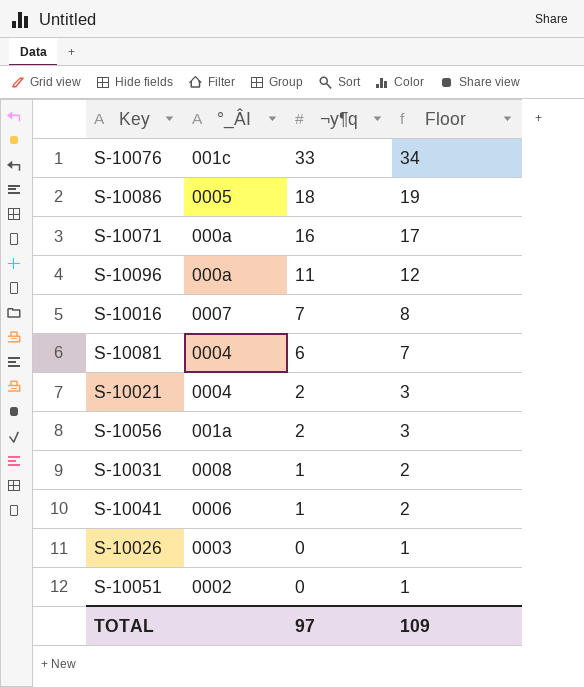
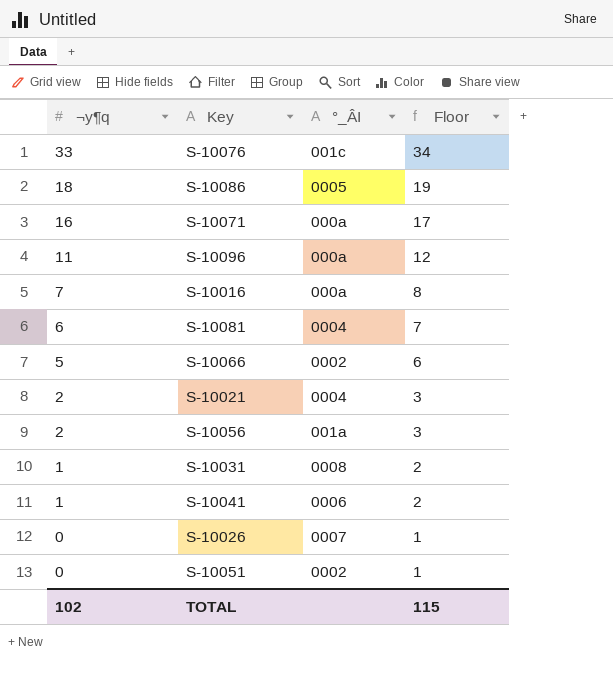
column ¬y¶q | position: 3 -> 1
S-10016 | °_ÂI: 0007 -> 000a
row S-10066: none -> 5 | 0002 | 6
S-10026 | °_ÂI: 0003 -> 0007
TOTAL | ¬y¶q: 97 -> 102
TOTAL | Floor: 109 -> 115

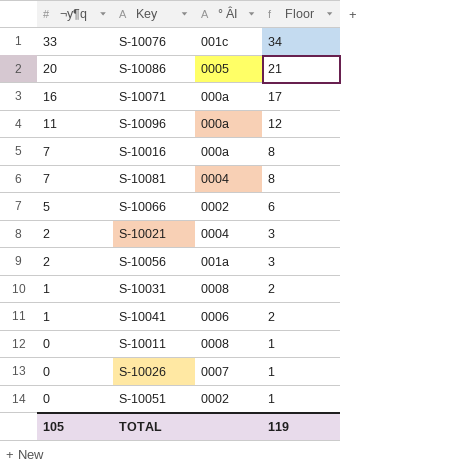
column name: °_ÂI -> ° ÂI
S-10086 | ¬y¶q: 18 -> 20
S-10086 | Floor: 19 -> 21
S-10081 | ¬y¶q: 6 -> 7
S-10081 | Floor: 7 -> 8
row S-10011: none -> 0 | 0008 | 1
TOTAL | ¬y¶q: 102 -> 105
TOTAL | Floor: 115 -> 119

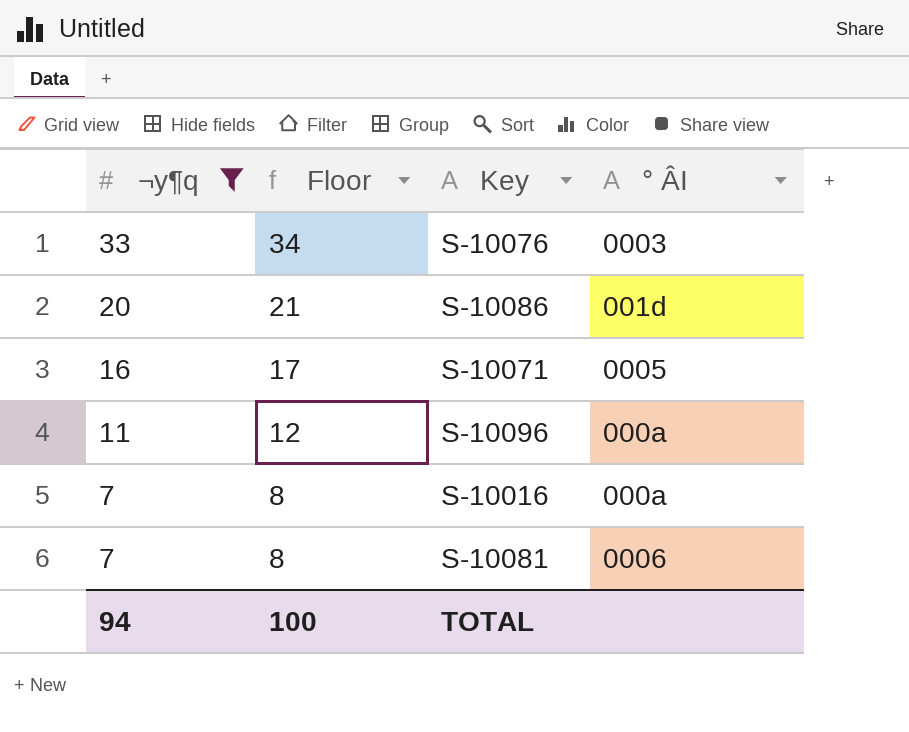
filter: none -> ¬y¶q >= 7
column Floor | position: 4 -> 2
S-10076 | ° ÂI: 001c -> 0003
S-10086 | ° ÂI: 0005 -> 001d
S-10071 | ° ÂI: 000a -> 0005
S-10081 | ° ÂI: 0004 -> 0006
TOTAL | ¬y¶q: 105 -> 94
TOTAL | Floor: 119 -> 100

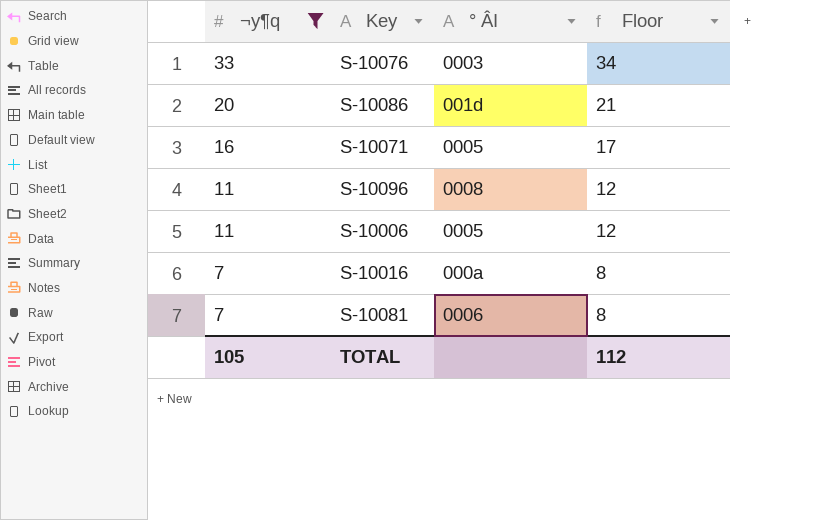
column Floor | position: 2 -> 4
S-10096 | ° ÂI: 000a -> 0008
row S-10006: none -> 11 | 0005 | 12
TOTAL | ¬y¶q: 94 -> 105
TOTAL | Floor: 100 -> 112

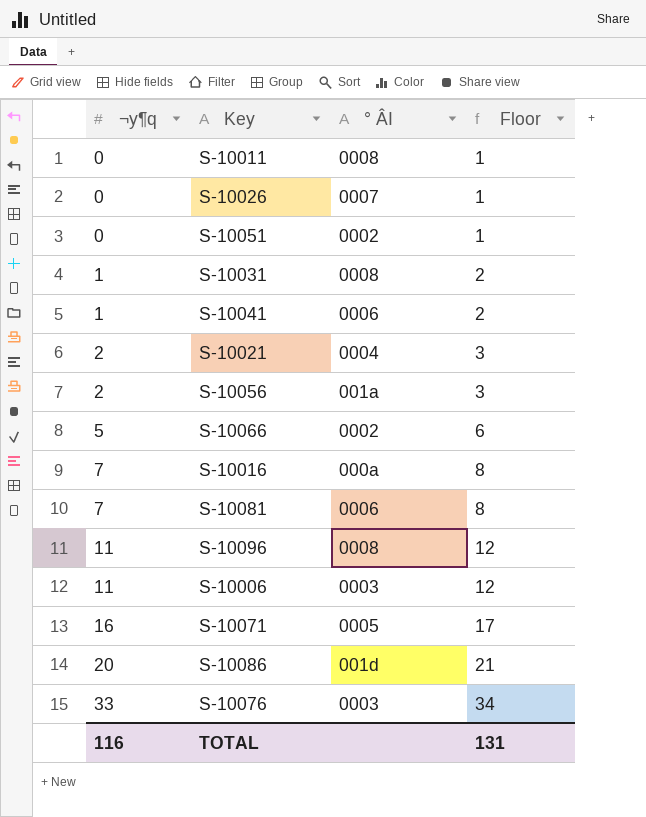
filter: ¬y¶q >= 7 -> none
row order: ¬y¶q descending -> ¬y¶q ascending
S-10006 | ° ÂI: 0005 -> 0003
TOTAL | ¬y¶q: 105 -> 116
TOTAL | Floor: 112 -> 131

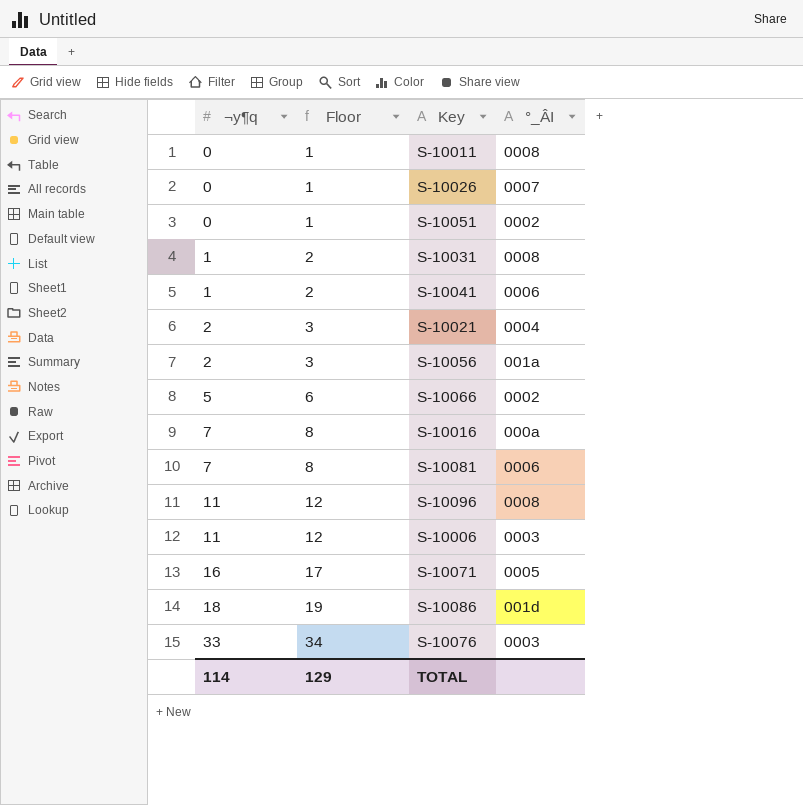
column Floor | position: 4 -> 2
column name: ° ÂI -> °_ÂI
S-10086 | ¬y¶q: 20 -> 18
S-10086 | Floor: 21 -> 19
TOTAL | ¬y¶q: 116 -> 114
TOTAL | Floor: 131 -> 129

